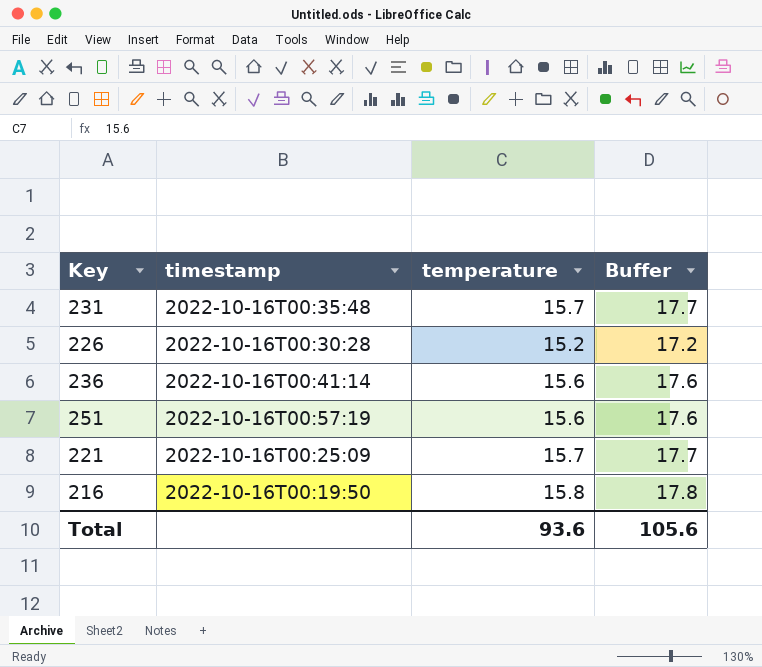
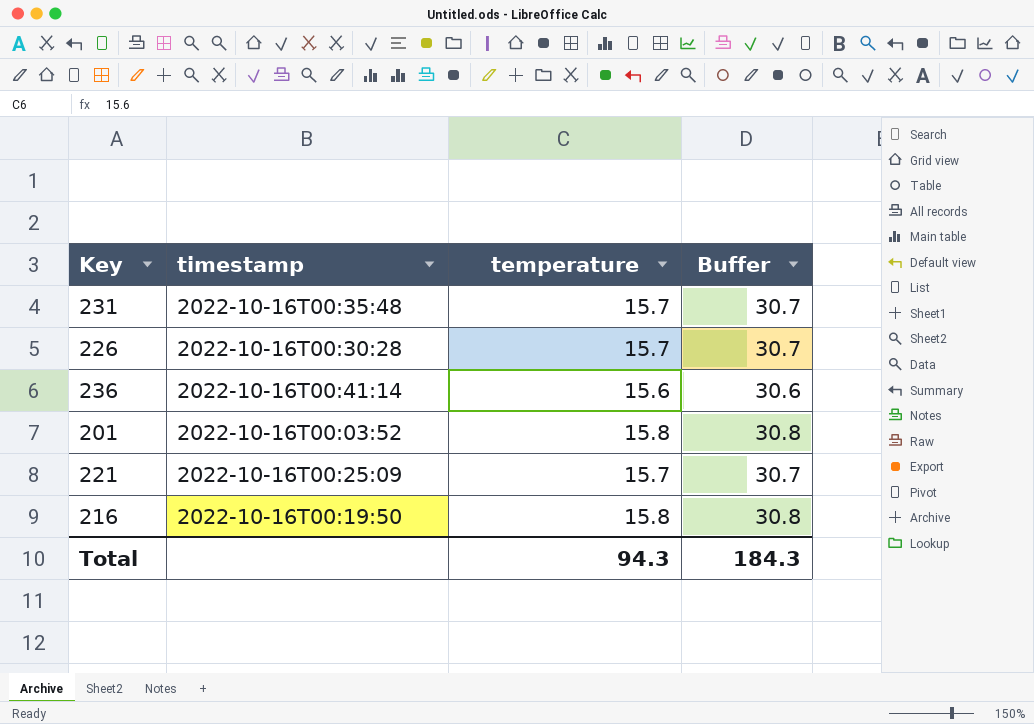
column Buffer | formula: [temperature] + 2 -> [temperature] + 15
row 251: 2022-10-16T00:57:19 | 15.6 | 17.6 -> none
226 | temperature: 15.2 -> 15.7
row 201: none -> 2022-10-16T00:03:52 | 15.8 | 30.8
Total | temperature: 93.6 -> 94.3
Total | Buffer: 105.6 -> 184.3

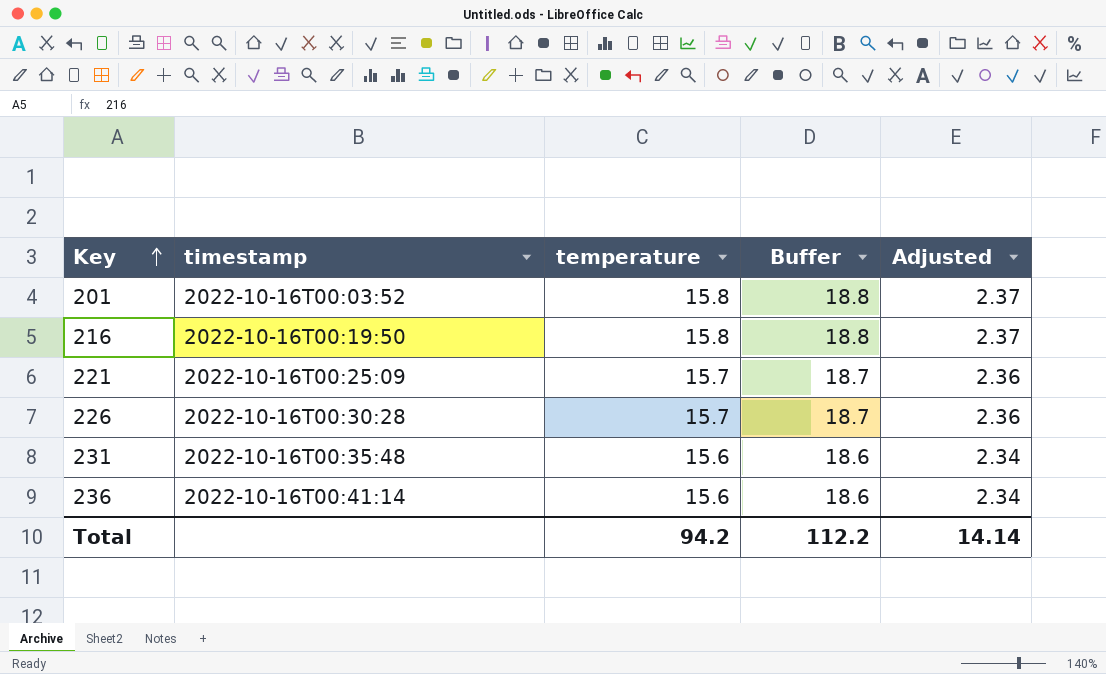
row order: none -> Key ascending
column Buffer | formula: [temperature] + 15 -> [temperature] + 3
column Adjusted | formula: none -> [temperature] * 0.15
231 | temperature: 15.7 -> 15.6
Total | temperature: 94.3 -> 94.2
Total | Buffer: 184.3 -> 112.2

